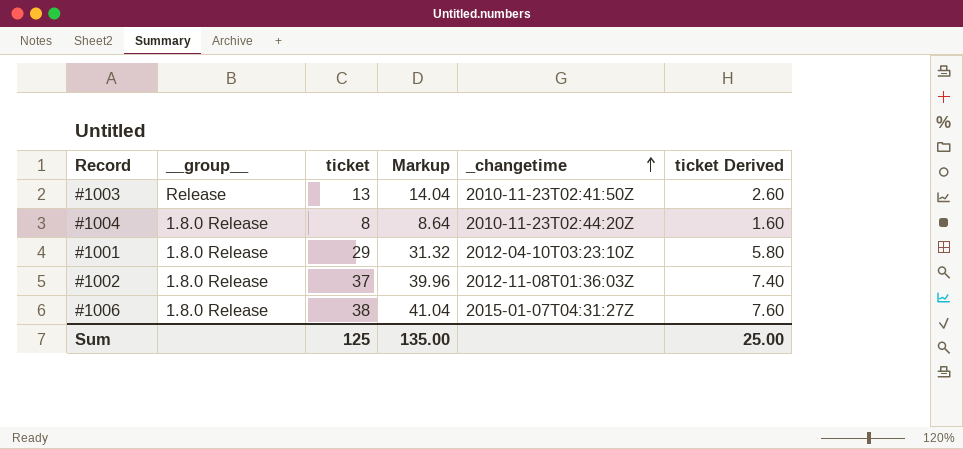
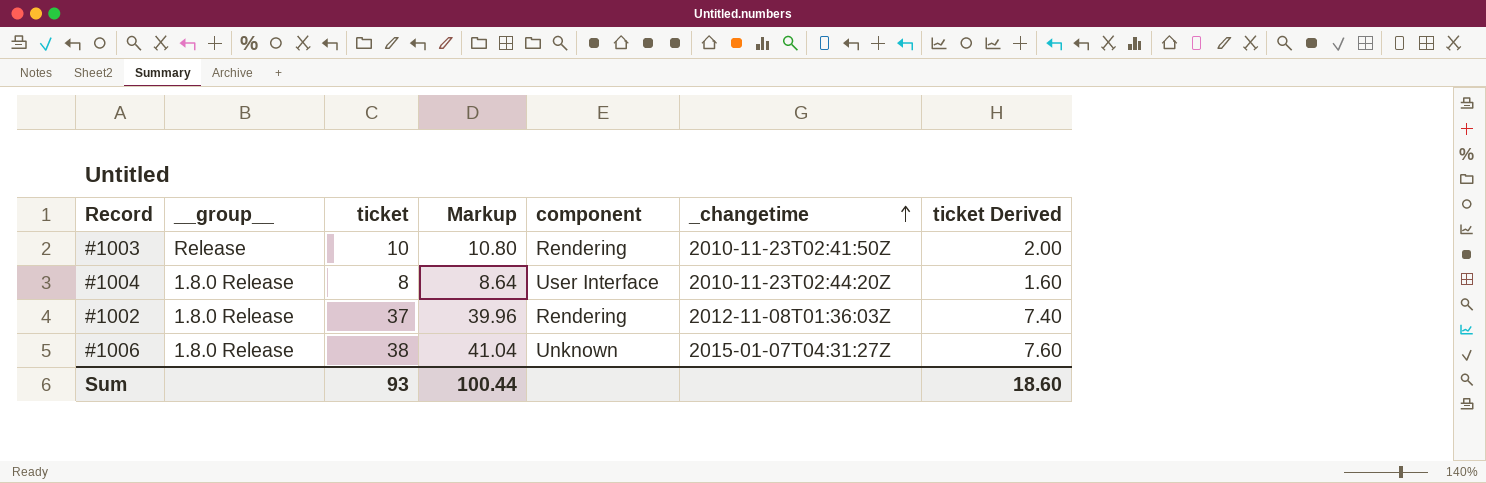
column component | position: none -> 5
row #1001: 1.8.0 Release | 29 | 31.32 | 2012-04-10T03:23:10Z | 5.80 -> none
#1003 | ticket: 13 -> 10
#1003 | Markup: 14.04 -> 10.80
#1003 | ticket Derived: 2.60 -> 2.00
Sum | ticket: 125 -> 93
Sum | Markup: 135.00 -> 100.44
Sum | ticket Derived: 25.00 -> 18.60

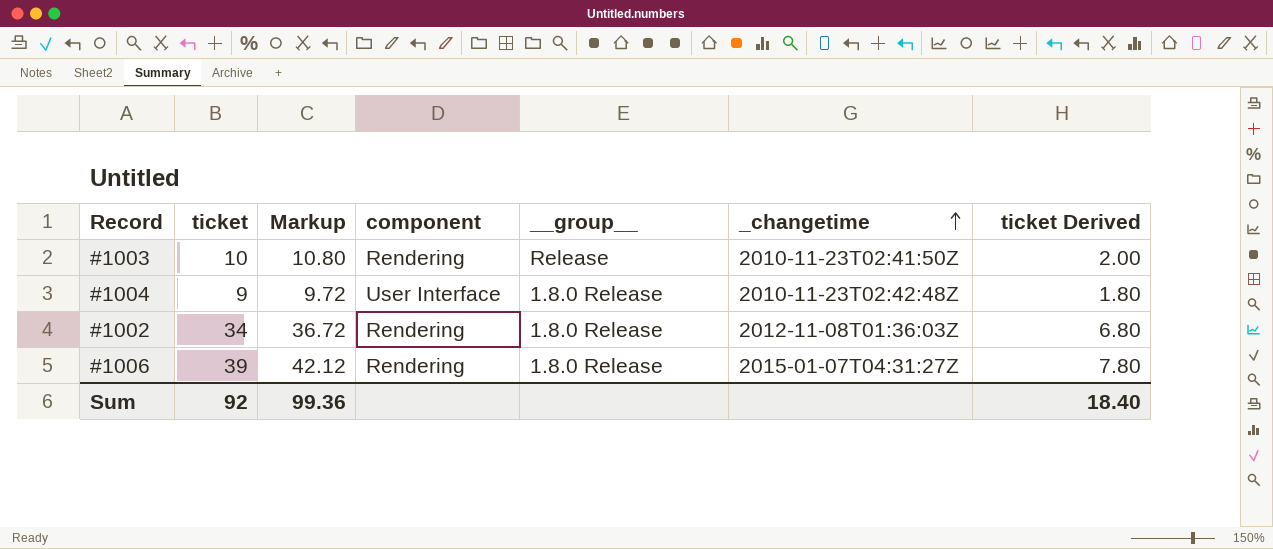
column __group__ | position: 2 -> 5
#1004 | ticket: 8 -> 9
#1004 | Markup: 8.64 -> 9.72
#1004 | _changetime: 2010-11-23T02:44:20Z -> 2010-11-23T02:42:48Z
#1004 | ticket Derived: 1.60 -> 1.80
#1002 | ticket: 37 -> 34
#1002 | Markup: 39.96 -> 36.72
#1002 | ticket Derived: 7.40 -> 6.80
#1006 | ticket: 38 -> 39
#1006 | Markup: 41.04 -> 42.12
#1006 | component: Unknown -> Rendering
#1006 | ticket Derived: 7.60 -> 7.80
Sum | ticket: 93 -> 92
Sum | Markup: 100.44 -> 99.36
Sum | ticket Derived: 18.60 -> 18.40

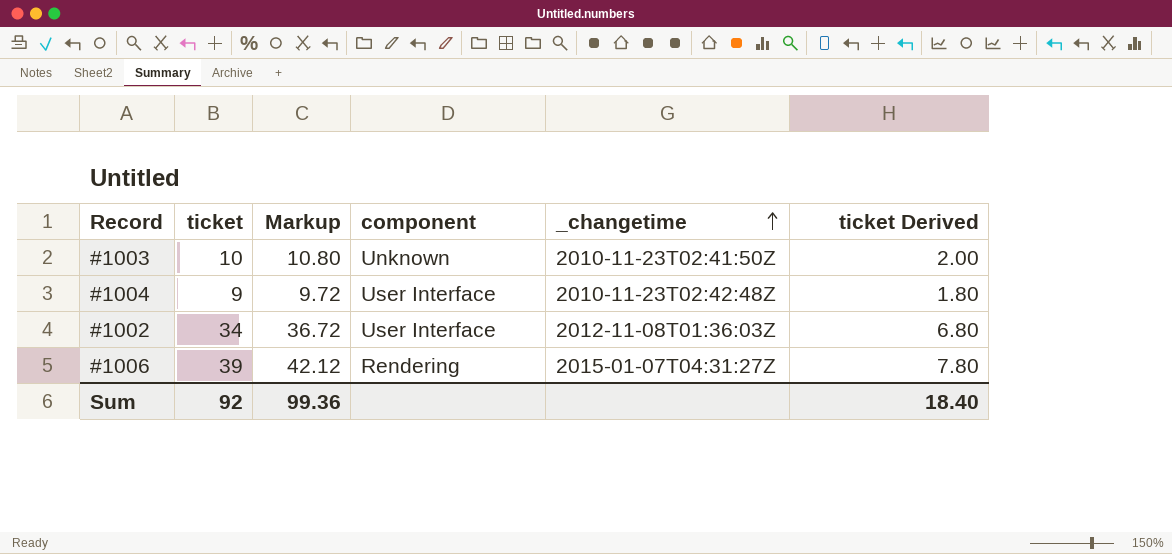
column __group__ | position: 5 -> none
#1003 | component: Rendering -> Unknown
#1002 | component: Rendering -> User Interface

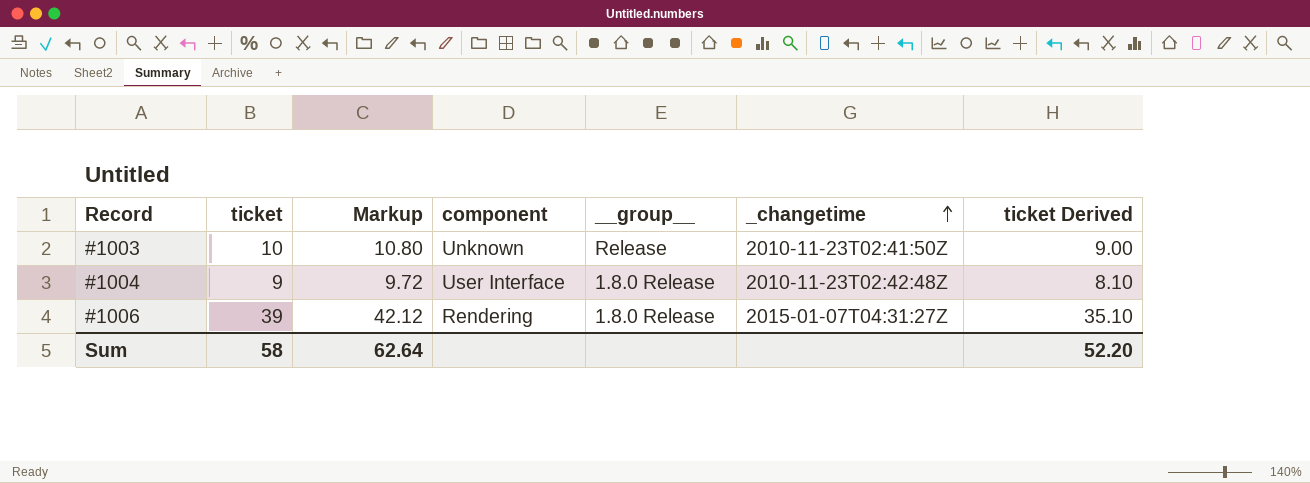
column __group__ | position: none -> 5
column ticket Derived | formula: [ticket] * 0.2 -> [ticket] * 0.9
row #1002: 34 | 36.72 | User Interface | 2012-11-08T01:36:03Z | 6.80 -> none
Sum | ticket: 92 -> 58
Sum | Markup: 99.36 -> 62.64
Sum | ticket Derived: 18.40 -> 52.20

